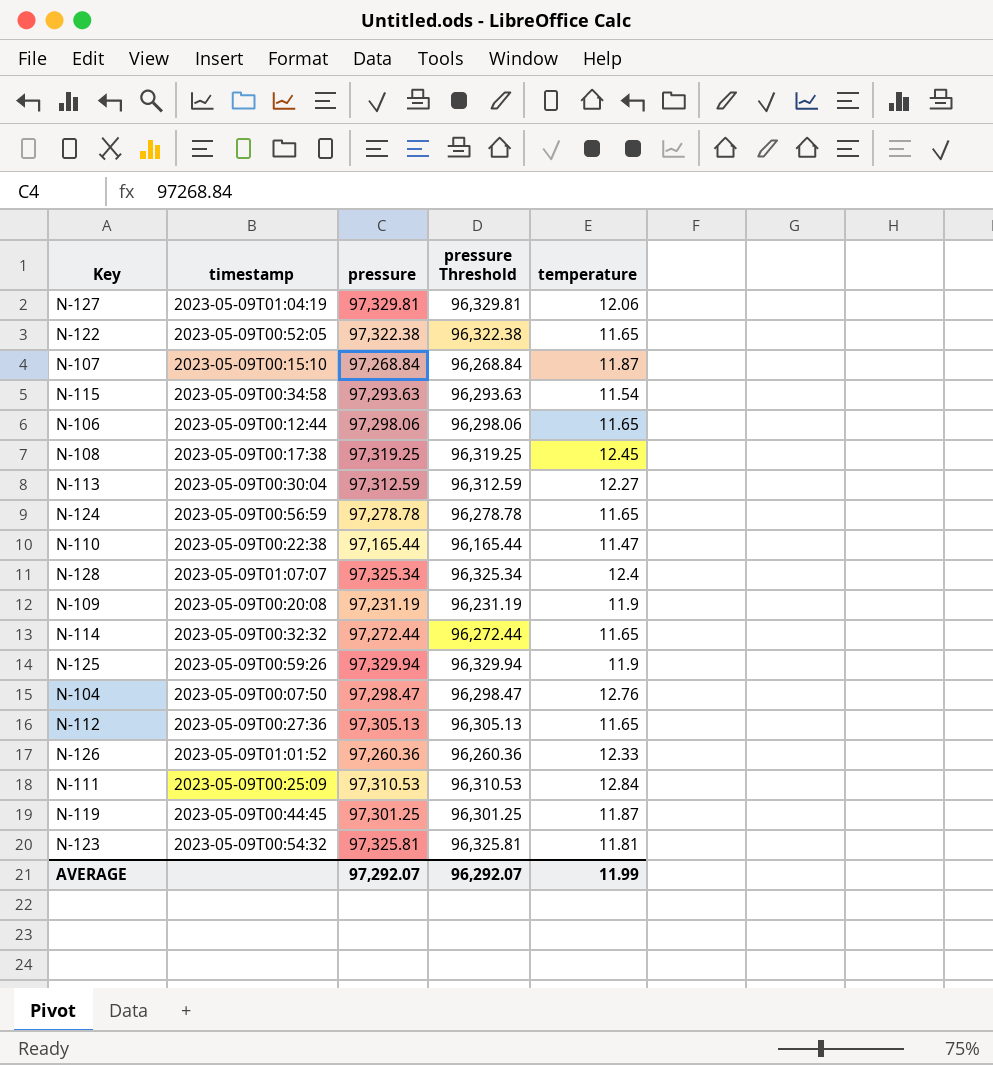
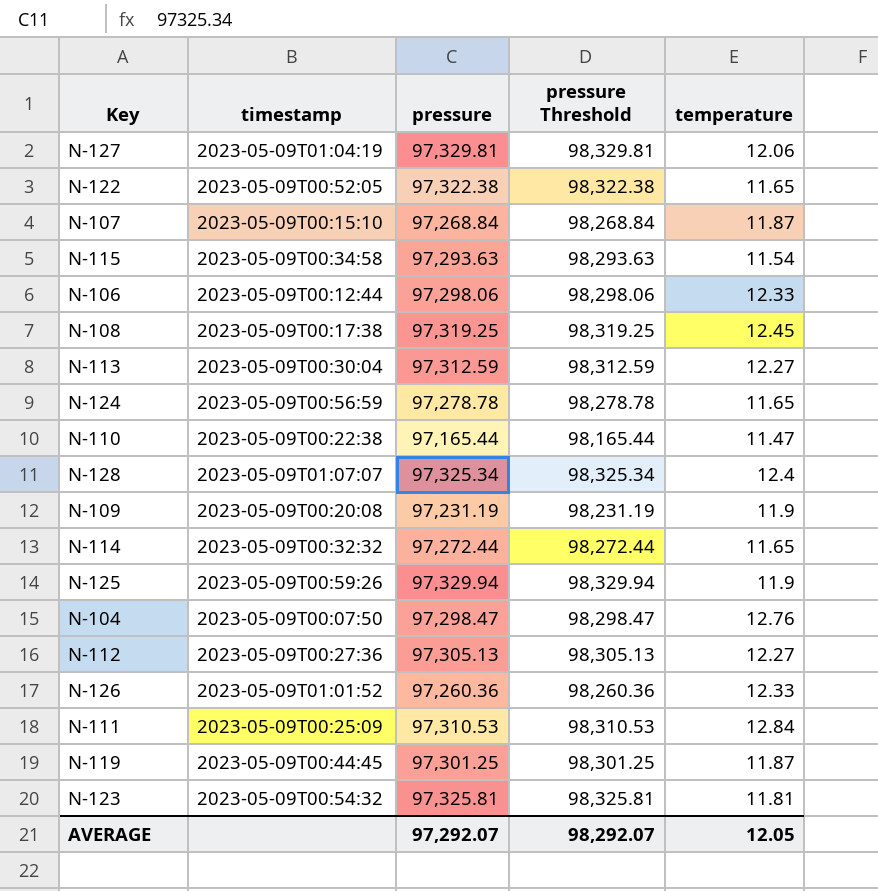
column pressure Threshold | formula: [pressure] - 1000 -> [pressure] + 1000
N-106 | temperature: 11.65 -> 12.33
N-112 | temperature: 11.65 -> 12.27
AVERAGE | pressure Threshold: 96,292.07 -> 98,292.07
AVERAGE | temperature: 11.99 -> 12.05

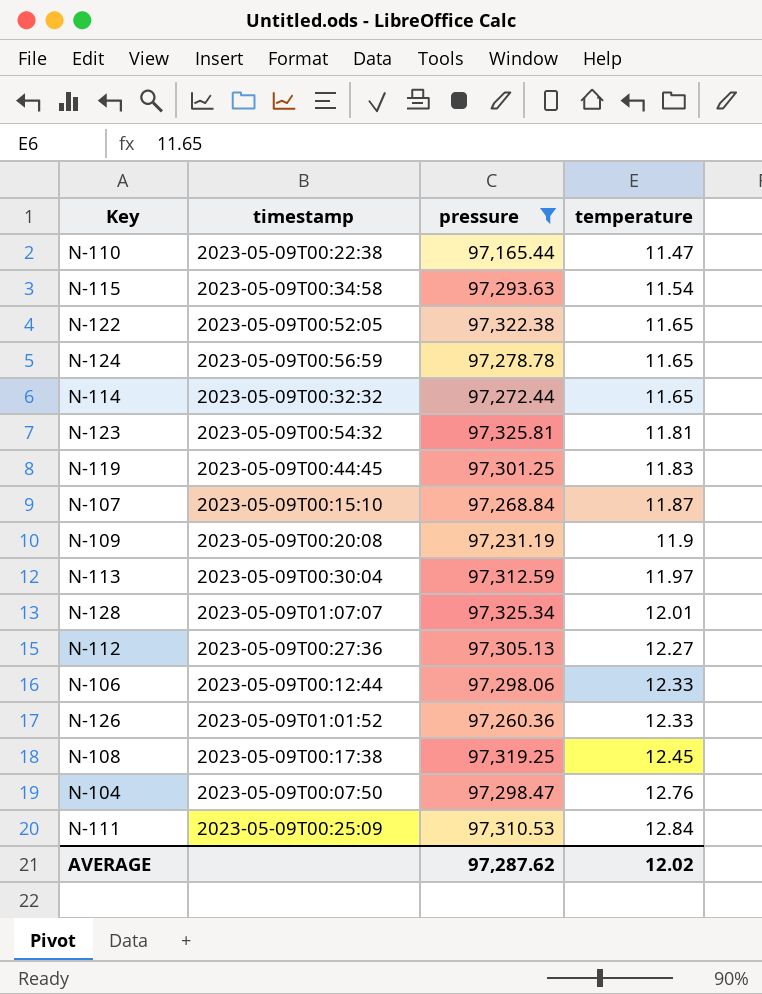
filter: none -> pressure <= 97,325.81
row order: none -> temperature ascending
column pressure Threshold | formula: [pressure] + 1000 -> none
N-119 | temperature: 11.87 -> 11.83
N-113 | temperature: 12.27 -> 11.97
N-128 | temperature: 12.4 -> 12.01
AVERAGE | pressure: 97,292.07 -> 97,287.62
AVERAGE | temperature: 12.05 -> 12.02

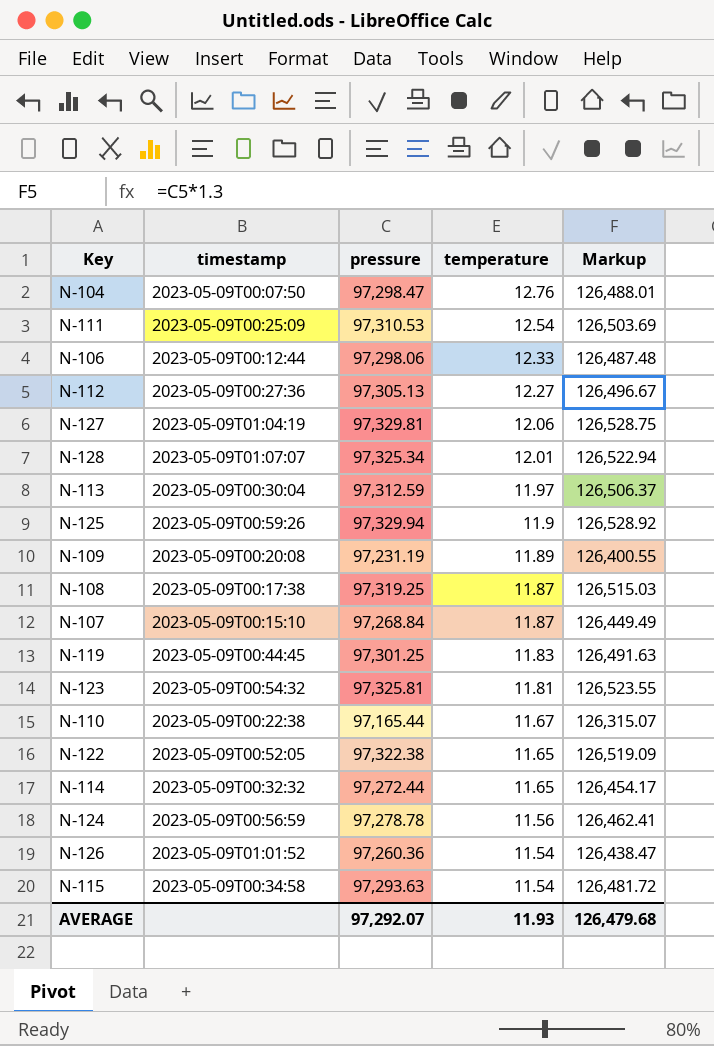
filter: pressure <= 97,325.81 -> none
row order: temperature ascending -> temperature descending
column Markup | formula: none -> [pressure] * 1.3
N-111 | temperature: 12.84 -> 12.54
N-109 | temperature: 11.9 -> 11.89
N-108 | temperature: 12.45 -> 11.87
N-110 | temperature: 11.47 -> 11.67
N-124 | temperature: 11.65 -> 11.56
N-126 | temperature: 12.33 -> 11.54
AVERAGE | pressure: 97,287.62 -> 97,292.07
AVERAGE | temperature: 12.02 -> 11.93

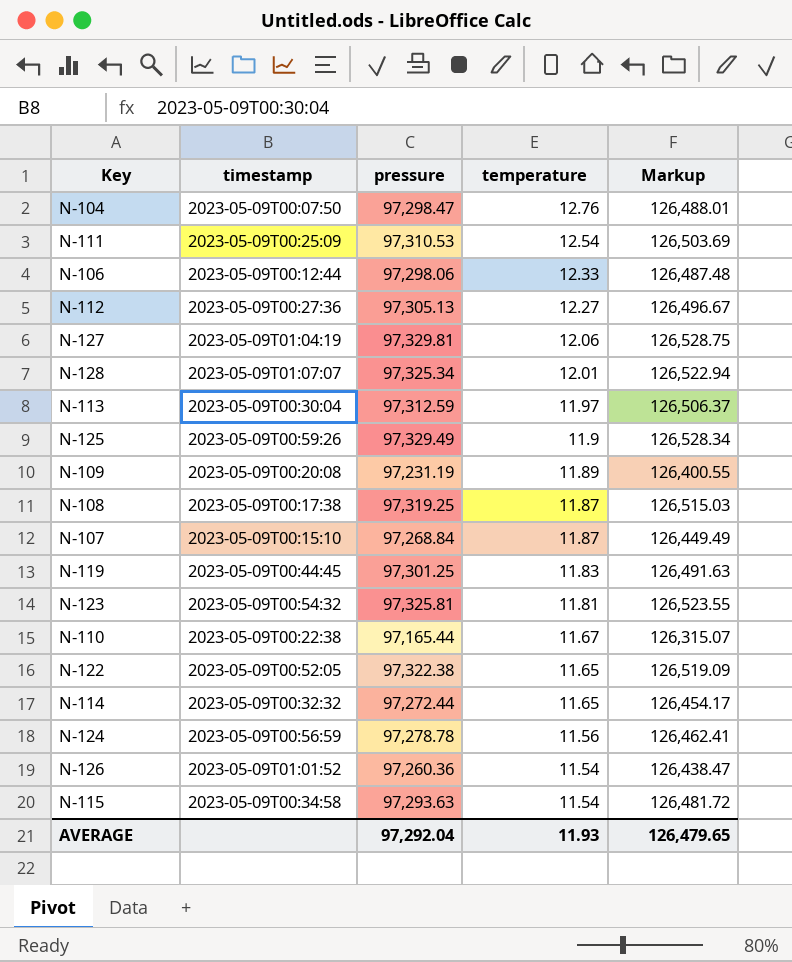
N-125 | pressure: 97,329.94 -> 97,329.49
N-125 | Markup: 126,528.92 -> 126,528.34
AVERAGE | pressure: 97,292.07 -> 97,292.04
AVERAGE | Markup: 126,479.68 -> 126,479.65

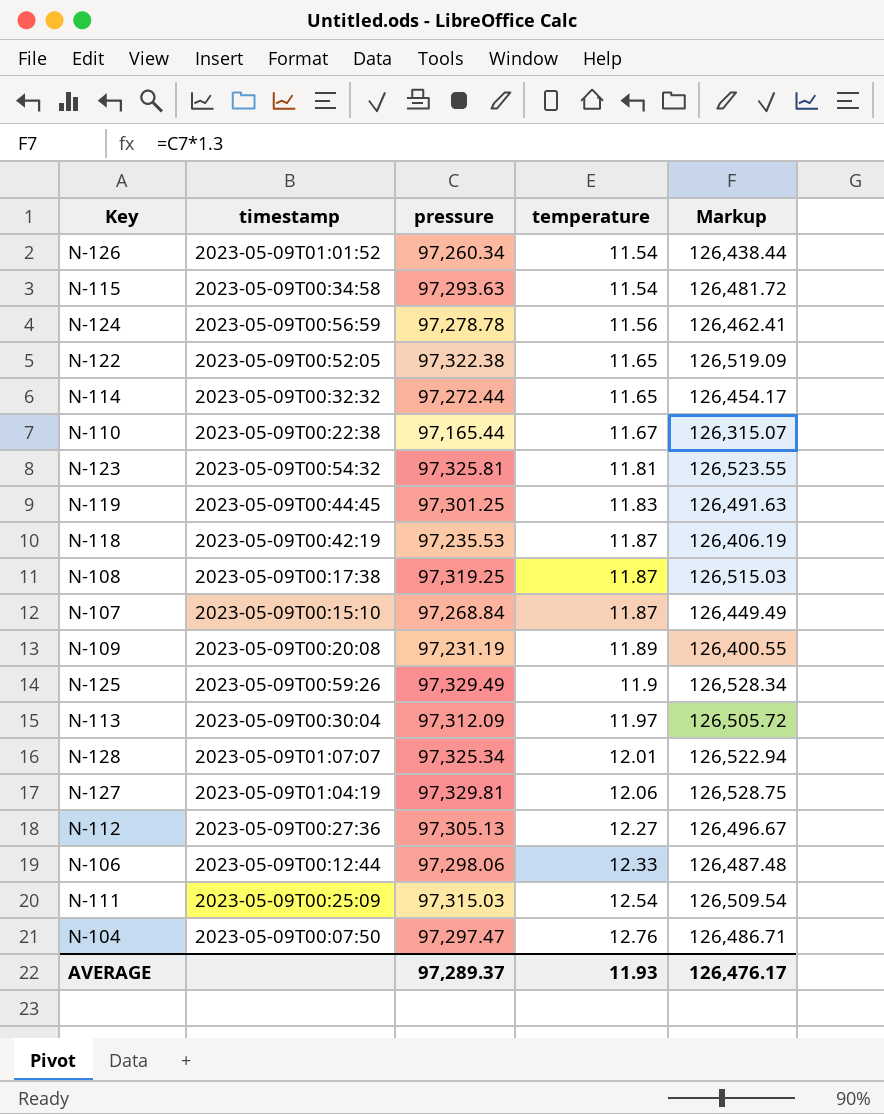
row order: temperature descending -> temperature ascending
N-126 | pressure: 97,260.36 -> 97,260.34
N-126 | Markup: 126,438.47 -> 126,438.44
row N-118: none -> 2023-05-09T00:42:19 | 97,235.53 | 11.87 | 126,406.19
N-113 | pressure: 97,312.59 -> 97,312.09
N-113 | Markup: 126,506.37 -> 126,505.72
N-111 | pressure: 97,310.53 -> 97,315.03
N-111 | Markup: 126,503.69 -> 126,509.54
N-104 | pressure: 97,298.47 -> 97,297.47
N-104 | Markup: 126,488.01 -> 126,486.71
AVERAGE | pressure: 97,292.04 -> 97,289.37
AVERAGE | Markup: 126,479.65 -> 126,476.17

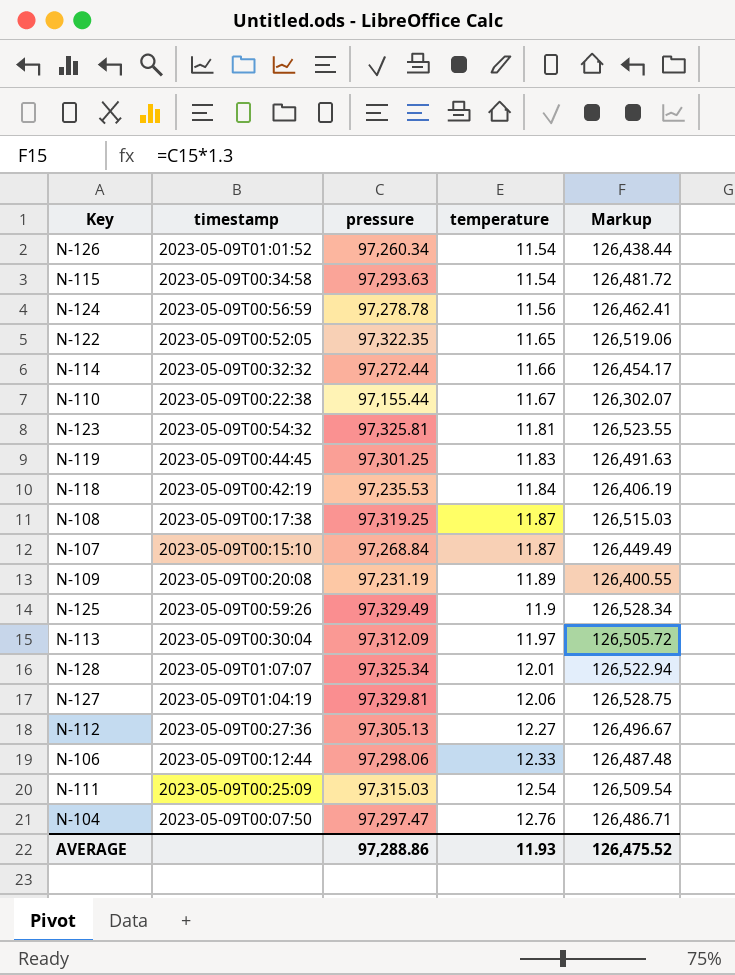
N-122 | pressure: 97,322.38 -> 97,322.35
N-122 | Markup: 126,519.09 -> 126,519.06
N-114 | temperature: 11.65 -> 11.66
N-110 | pressure: 97,165.44 -> 97,155.44
N-110 | Markup: 126,315.07 -> 126,302.07
N-118 | temperature: 11.87 -> 11.84
AVERAGE | pressure: 97,289.37 -> 97,288.86
AVERAGE | Markup: 126,476.17 -> 126,475.52

